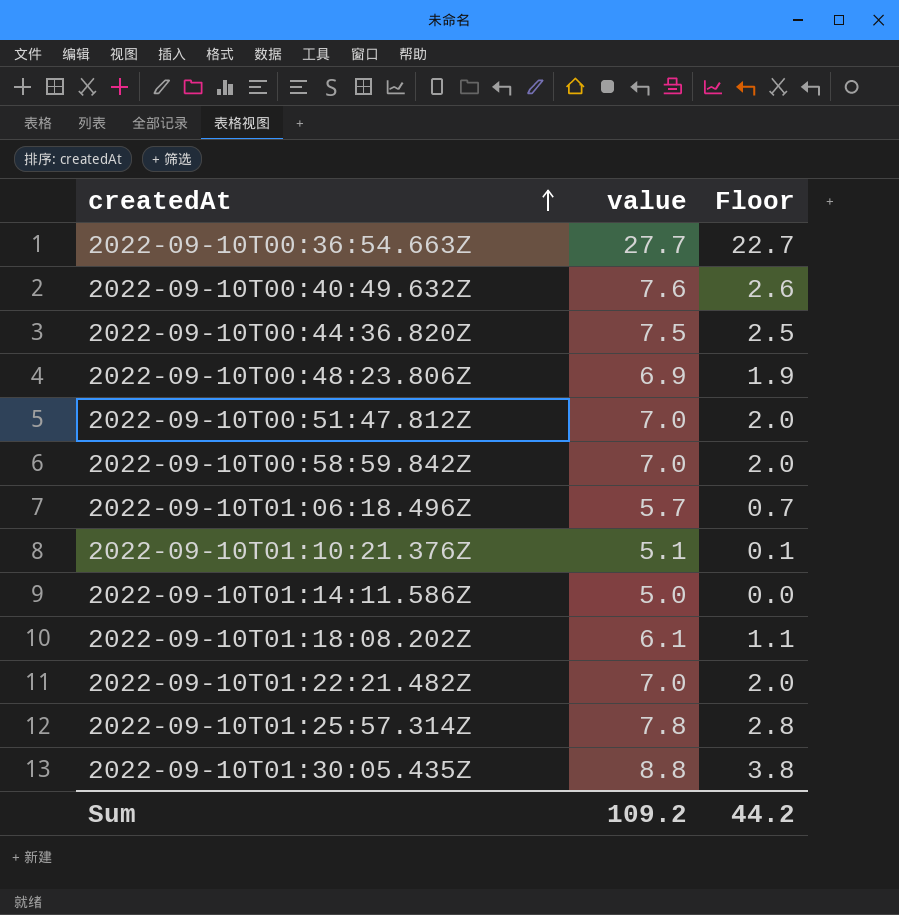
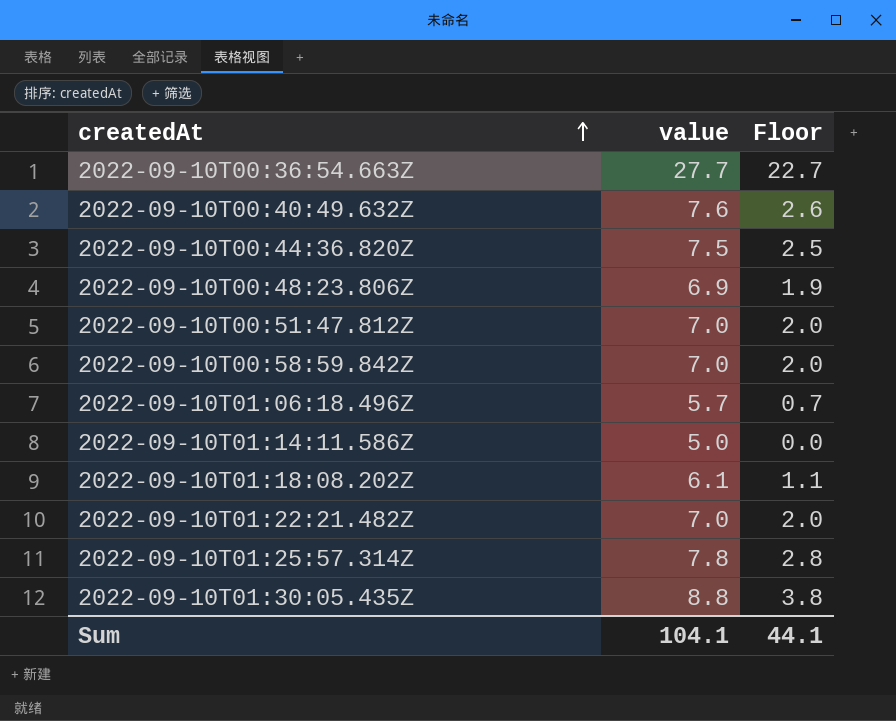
row 2022-09-10T01:10:21.376Z: 5.1 | 0.1 -> none
Sum | value: 109.2 -> 104.1
Sum | Floor: 44.2 -> 44.1

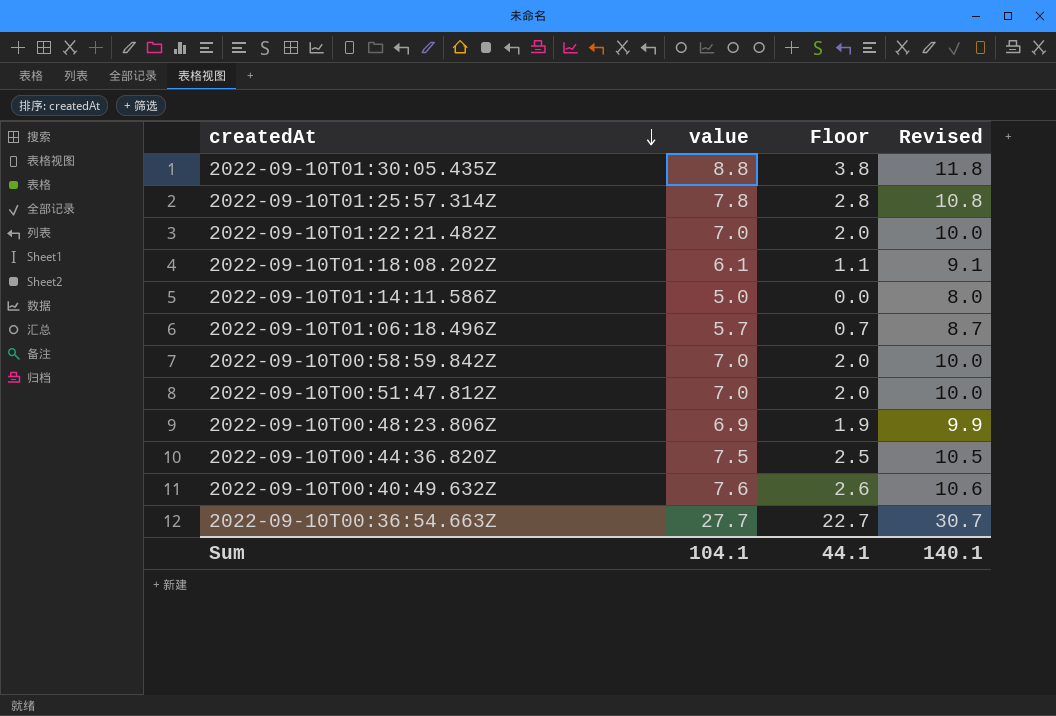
row order: createdAt ascending -> createdAt descending
column Revised | formula: none -> [value] + 3

